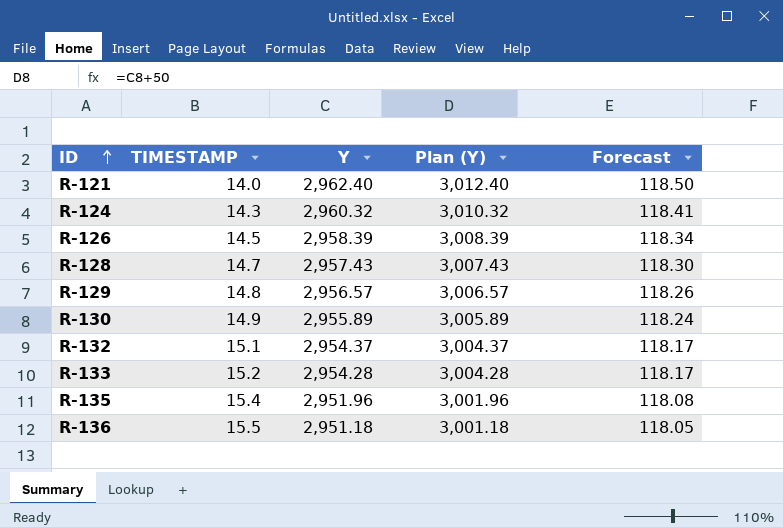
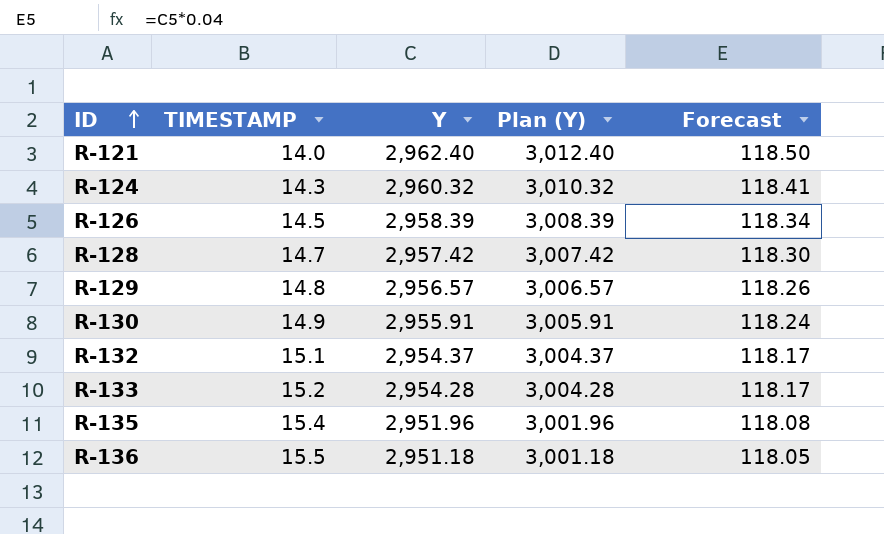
R-128 | Y: 2,957.43 -> 2,957.42
R-128 | Plan (Y): 3,007.43 -> 3,007.42
R-130 | Y: 2,955.89 -> 2,955.91
R-130 | Plan (Y): 3,005.89 -> 3,005.91

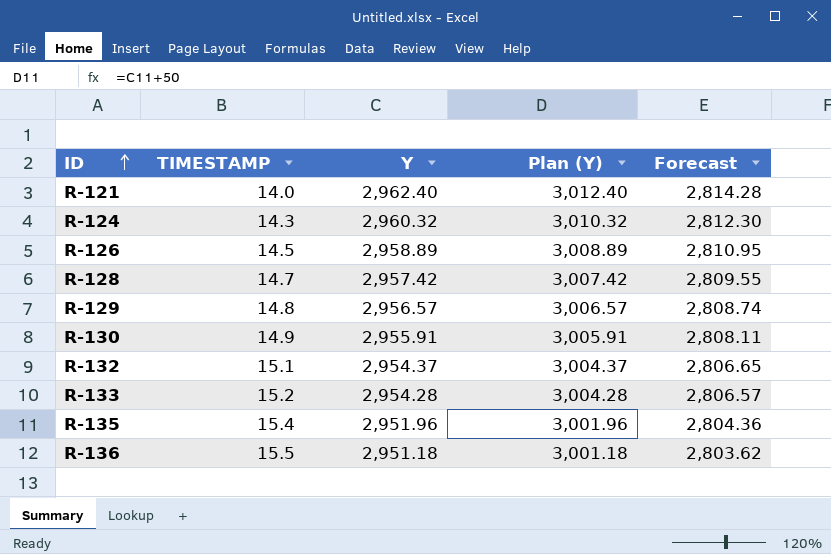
column Forecast | formula: [Y] * 0.04 -> [Y] * 0.95
R-126 | Y: 2,958.39 -> 2,958.89
R-126 | Plan (Y): 3,008.39 -> 3,008.89

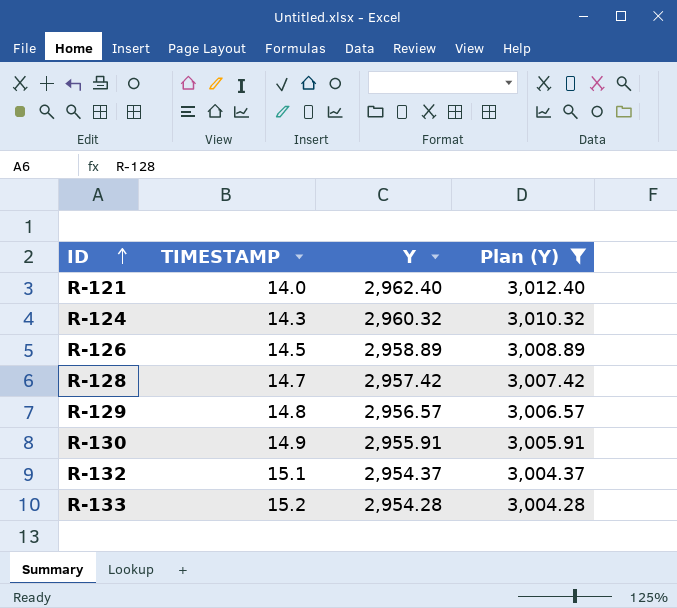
filter: none -> Plan (Y) >= 3,004.28
column Forecast | formula: [Y] * 0.95 -> none

